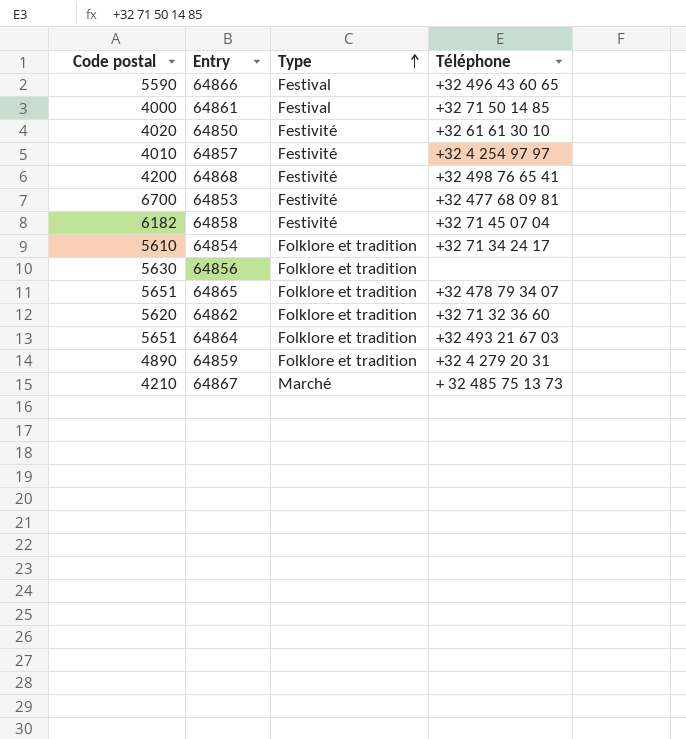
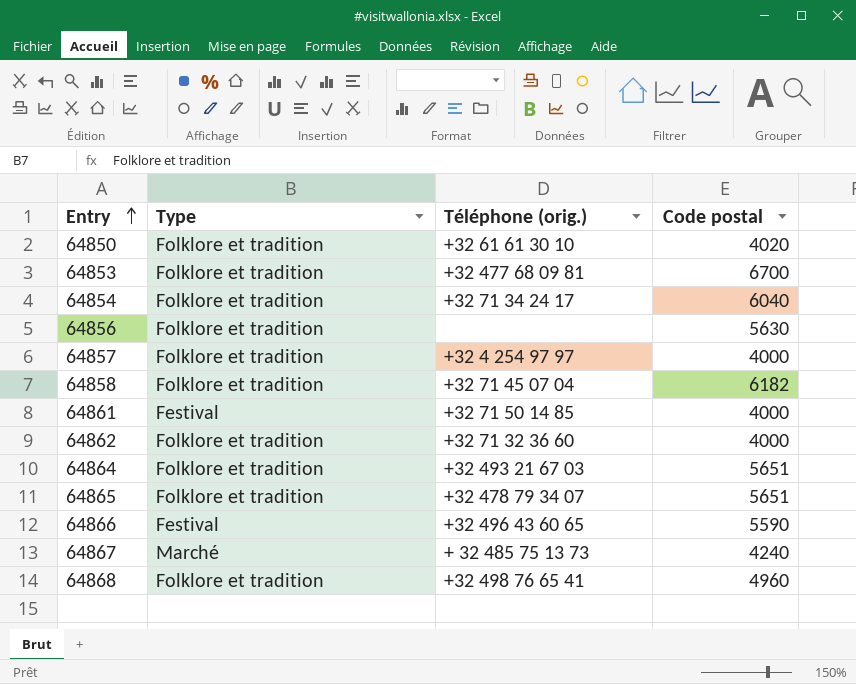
row order: Type ascending -> Entry ascending
column name: Téléphone -> Téléphone (orig.)
column Code postal | position: 1 -> 4
row 64859: 4890 | Folklore et tradition | +32 4 279 20 31 -> none
64850 | Type: Festivité -> Folklore et tradition
64853 | Type: Festivité -> Folklore et tradition
64854 | Code postal: 5610 -> 6040
64857 | Type: Festivité -> Folklore et tradition
64857 | Code postal: 4010 -> 4000
64858 | Type: Festivité -> Folklore et tradition
64862 | Code postal: 5620 -> 4000
64867 | Code postal: 4210 -> 4240
64868 | Type: Festivité -> Folklore et tradition
64868 | Code postal: 4200 -> 4960

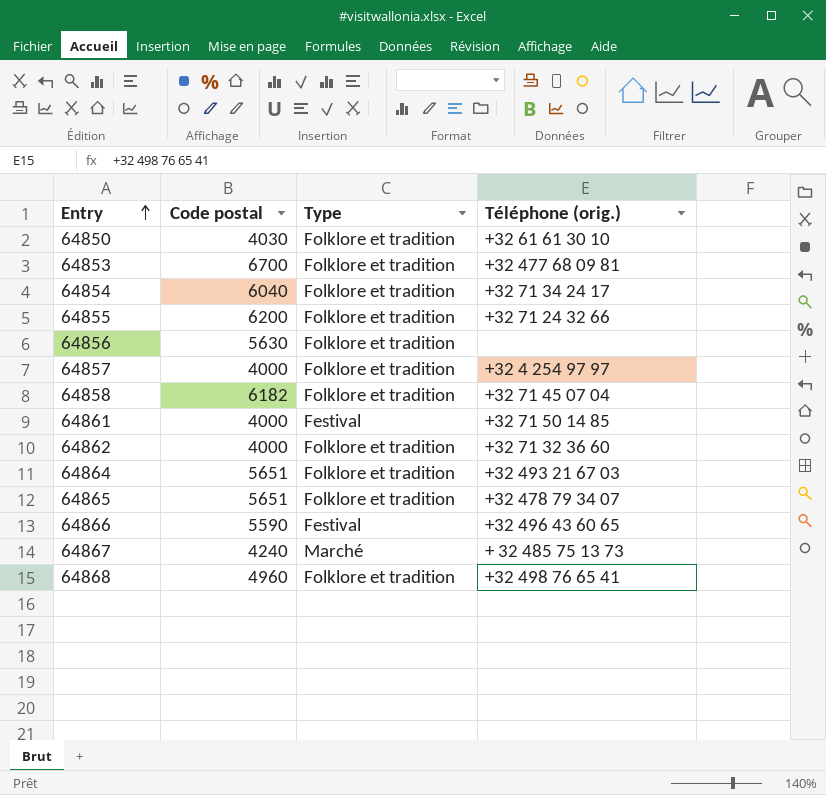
column Code postal | position: 4 -> 2
64850 | Code postal: 4020 -> 4030
row 64855: none -> 6200 | Folklore et tradition | +32 71 24 32 66

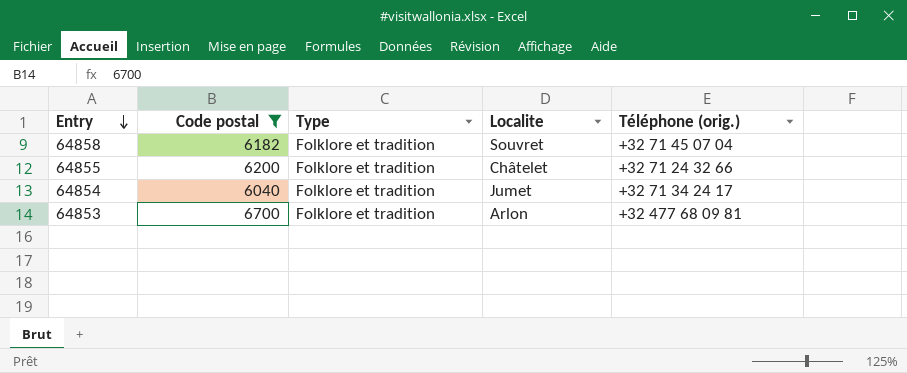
filter: none -> Code postal >= 6040
row order: Entry ascending -> Entry descending
column Localite | position: none -> 4

